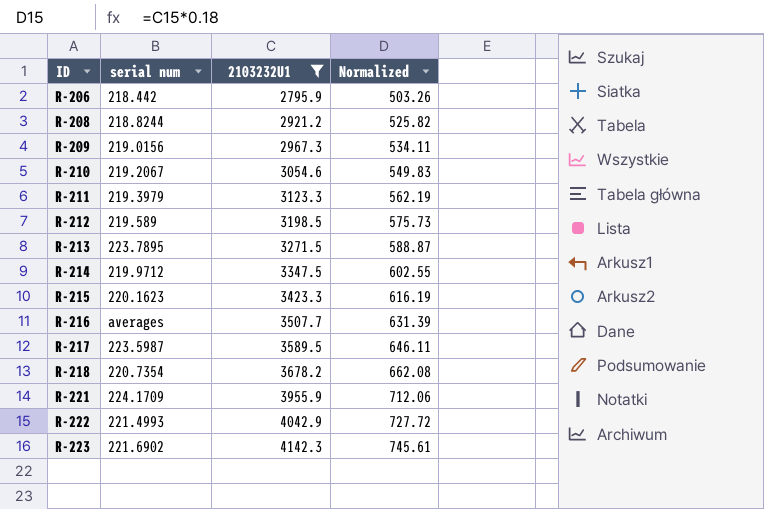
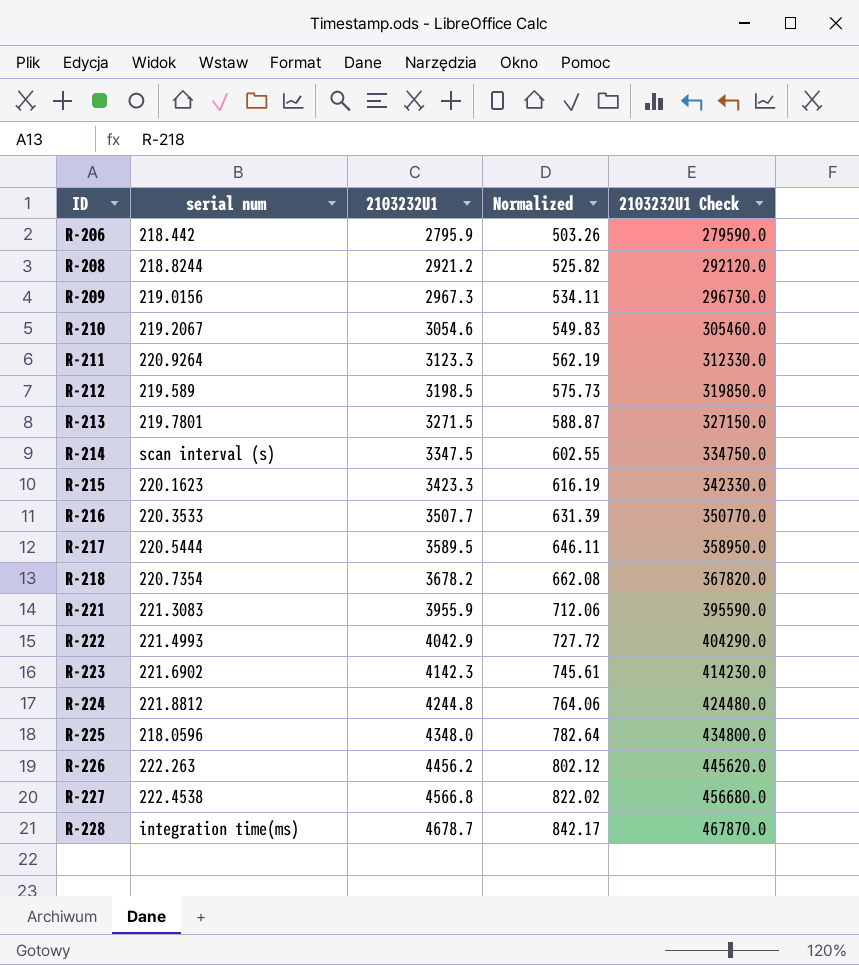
filter: 2103232U1 <= 4142.3 -> none
column 2103232U1 Check | formula: none -> [2103232U1] * 100
R-211 | serial num: 219.3979 -> 220.9264
R-213 | serial num: 223.7895 -> 219.7801
R-214 | serial num: 219.9712 -> scan interval (s)
R-216 | serial num: averages -> 220.3533
R-217 | serial num: 223.5987 -> 220.5444
R-221 | serial num: 224.1709 -> 221.3083

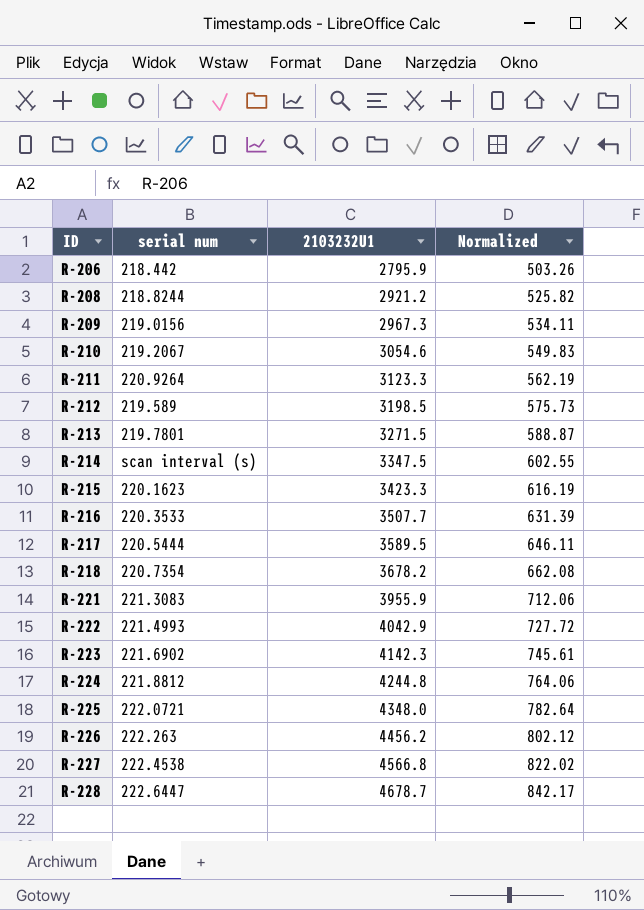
column 2103232U1 Check | formula: [2103232U1] * 100 -> none
R-225 | serial num: 218.0596 -> 222.0721
R-228 | serial num: integration time(ms) -> 222.6447

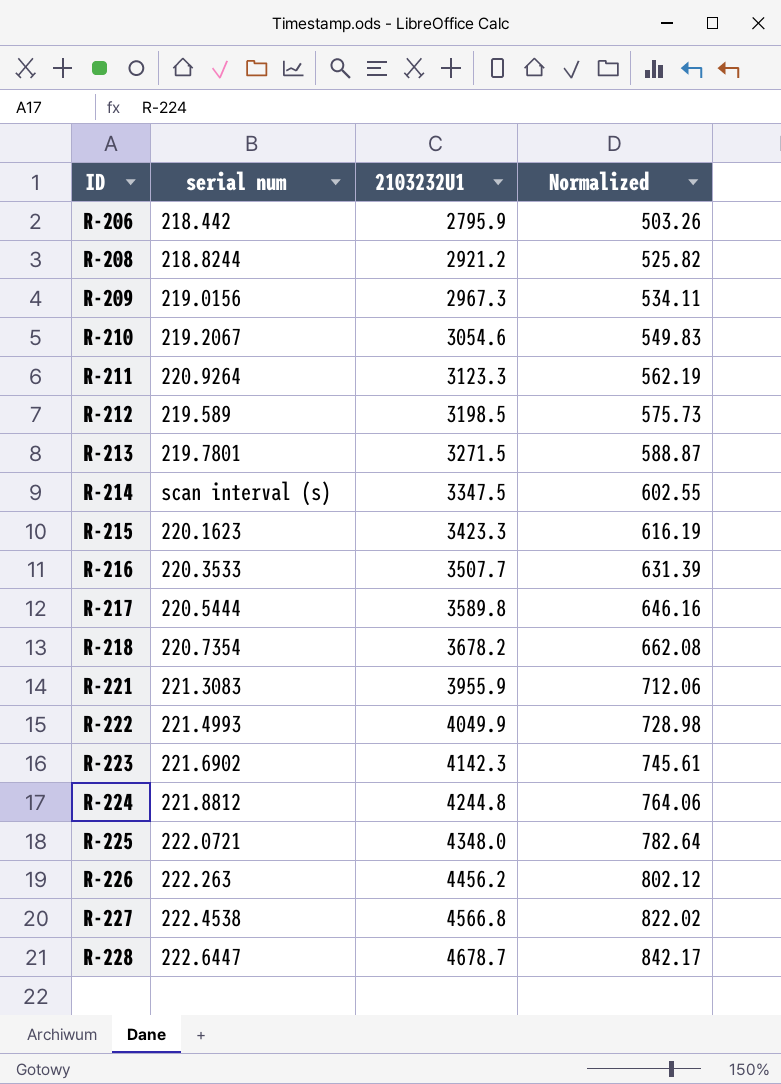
R-217 | 2103232U1: 3589.5 -> 3589.8
R-217 | Normalized: 646.11 -> 646.16
R-222 | 2103232U1: 4042.9 -> 4049.9
R-222 | Normalized: 727.72 -> 728.98

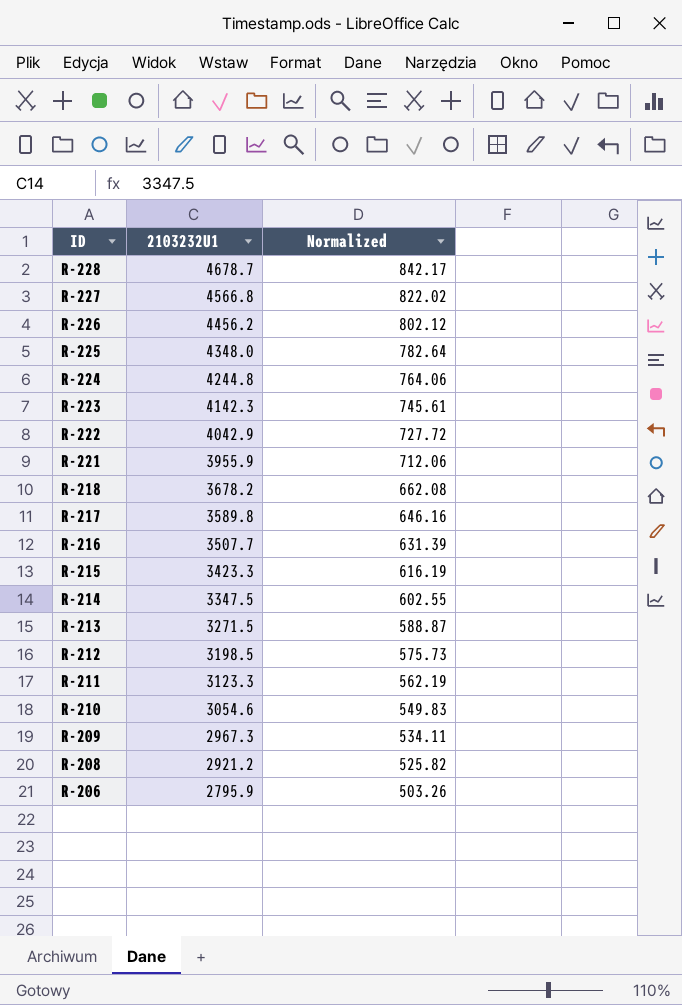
row order: ID ascending -> ID descending
column serial num | position: 2 -> none
R-222 | 2103232U1: 4049.9 -> 4042.9
R-222 | Normalized: 728.98 -> 727.72

